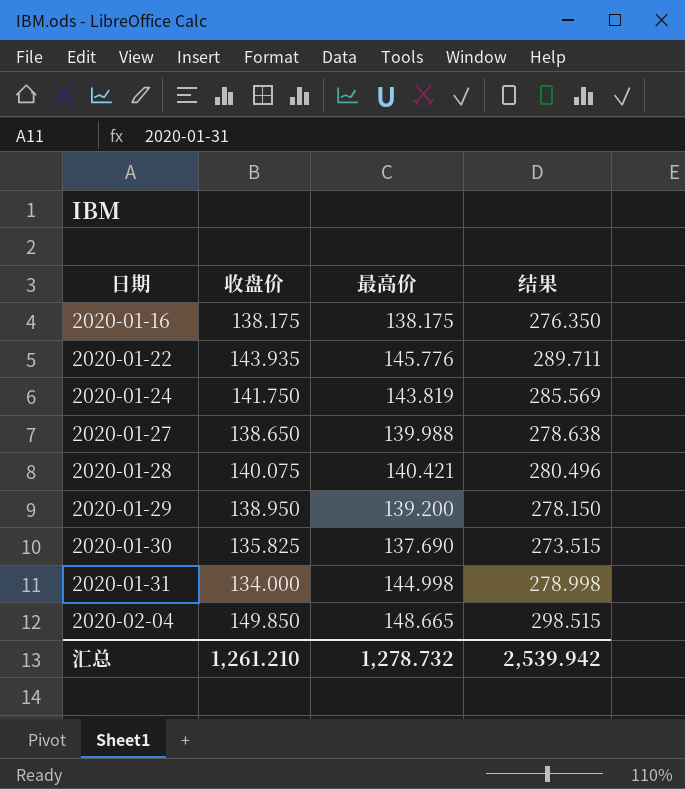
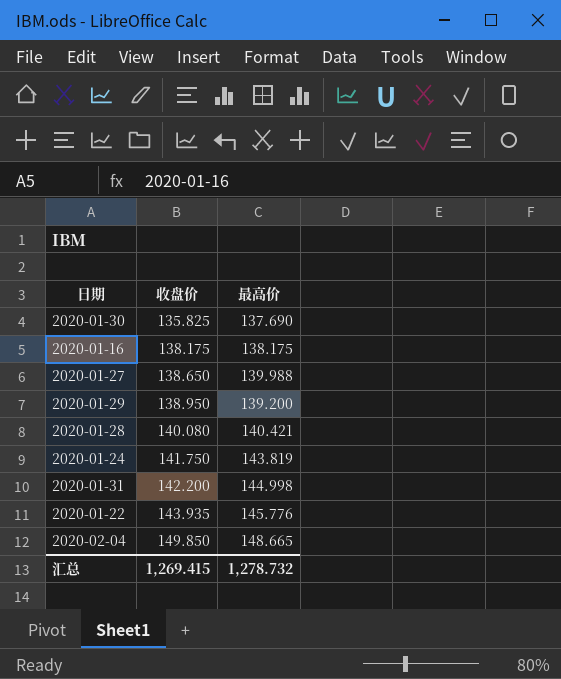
row order: 日期 ascending -> 收盘价 ascending
column 结果 | formula: [收盘价] + [最高价] -> none
2020-01-28 | 收盘价: 140.075 -> 140.080
2020-01-31 | 收盘价: 134.000 -> 142.200
汇总 | 收盘价: 1,261.210 -> 1,269.415

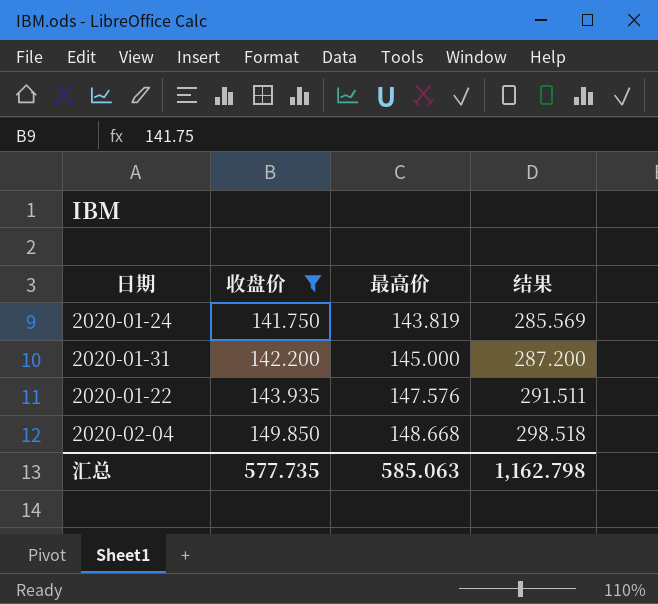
filter: none -> 收盘价 >= 141.750
column 结果 | formula: none -> [收盘价] + [最高价]
2020-01-31 | 最高价: 144.998 -> 145.000
2020-01-22 | 最高价: 145.776 -> 147.576
2020-02-04 | 最高价: 148.665 -> 148.668
汇总 | 收盘价: 1,269.415 -> 577.735
汇总 | 最高价: 1,278.732 -> 585.063

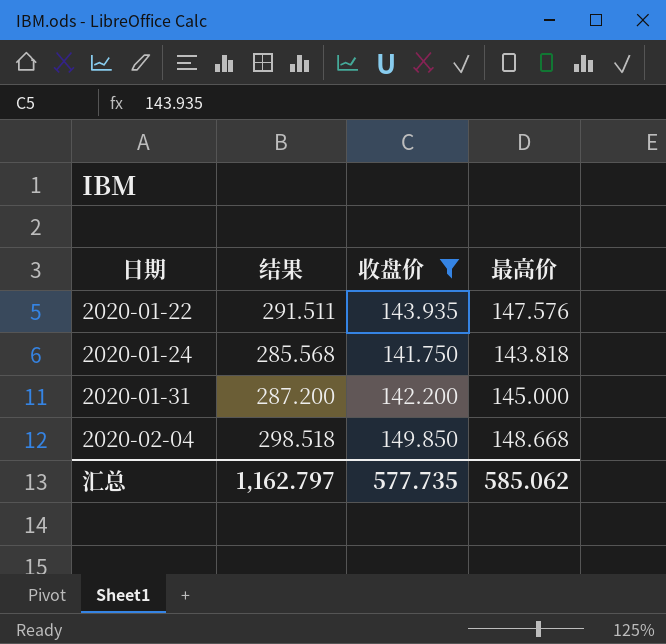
row order: 收盘价 ascending -> 日期 ascending
column 结果 | position: 4 -> 2
2020-01-24 | 结果: 285.569 -> 285.568
2020-01-24 | 最高价: 143.819 -> 143.818
汇总 | 结果: 1,162.798 -> 1,162.797
汇总 | 最高价: 585.063 -> 585.062

